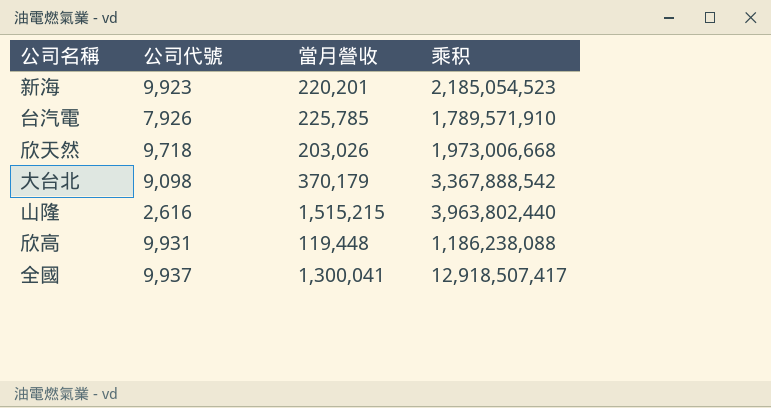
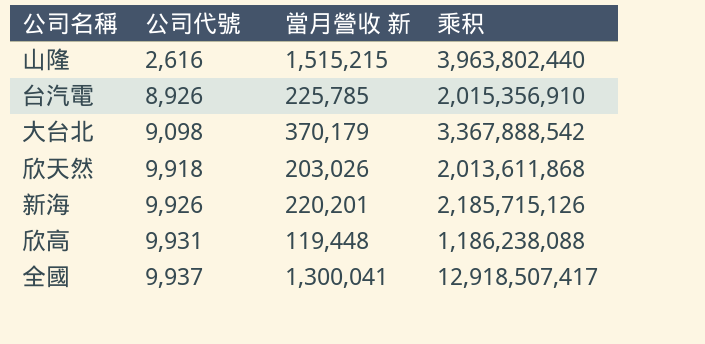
row order: none -> 公司代號 ascending
column name: 當月營收 -> 當月營收 新
台汽電 | 公司代號: 7,926 -> 8,926
台汽電 | 乘积: 1,789,571,910 -> 2,015,356,910
欣天然 | 公司代號: 9,718 -> 9,918
欣天然 | 乘积: 1,973,006,668 -> 2,013,611,868
新海 | 公司代號: 9,923 -> 9,926
新海 | 乘积: 2,185,054,523 -> 2,185,715,126

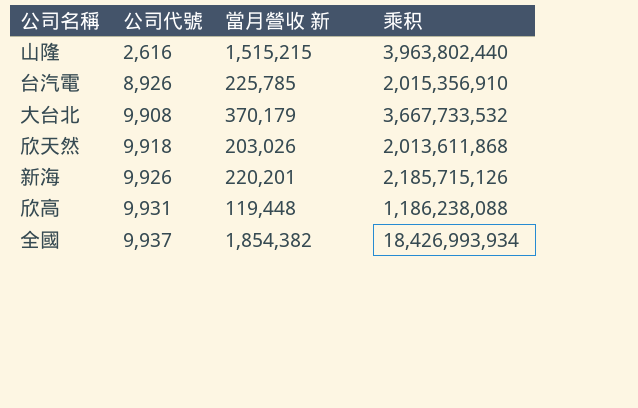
大台北 | 公司代號: 9,098 -> 9,908
大台北 | 乘积: 3,367,888,542 -> 3,667,733,532
全國 | 當月營收 新: 1,300,041 -> 1,854,382
全國 | 乘积: 12,918,507,417 -> 18,426,993,934

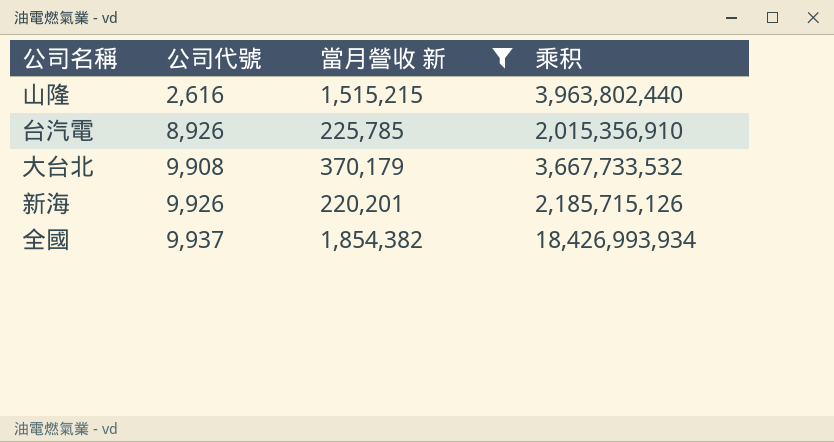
filter: none -> 當月營收 新 >= 220,201

